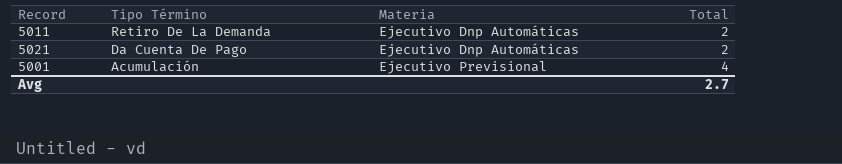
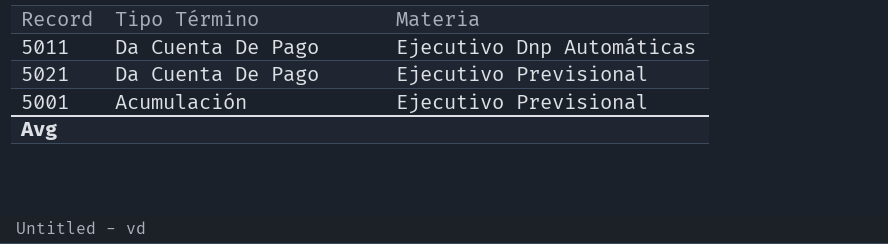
column Total | position: 4 -> none
5011 | Tipo Término: Retiro De La Demanda -> Da Cuenta De Pago
5021 | Materia: Ejecutivo Dnp Automáticas -> Ejecutivo Previsional

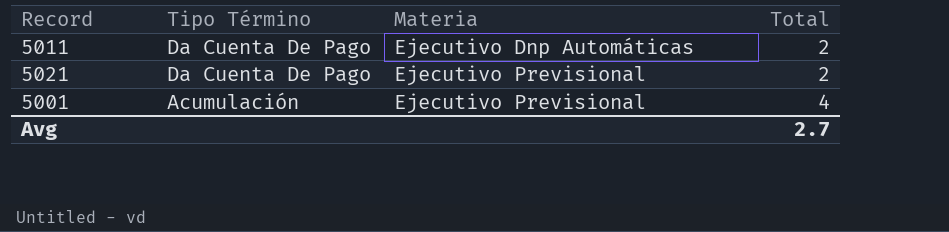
column Total | position: none -> 4

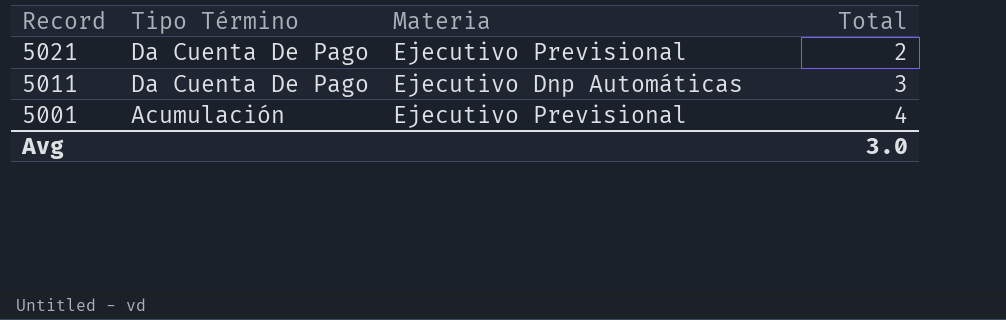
row order: Tipo Término descending -> Record descending
5011 | Total: 2 -> 3
Avg | Total: 2.7 -> 3.0

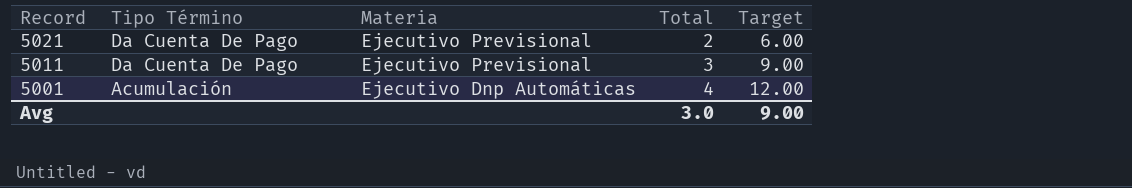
column Target | formula: none -> [Total] * 3
5011 | Materia: Ejecutivo Dnp Automáticas -> Ejecutivo Previsional
5001 | Materia: Ejecutivo Previsional -> Ejecutivo Dnp Automáticas

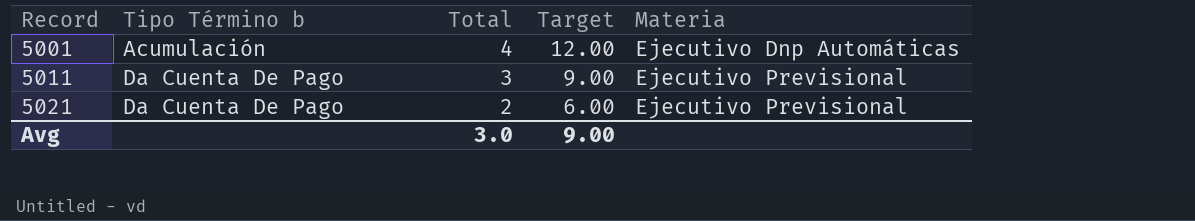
row order: Record descending -> Record ascending
column name: Tipo Término -> Tipo Término b
column Materia | position: 3 -> 5

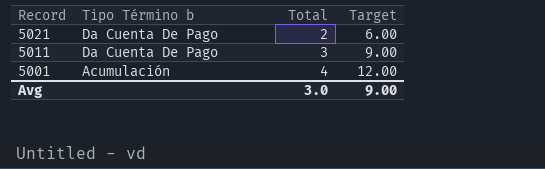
row order: Record ascending -> Record descending
column Materia | position: 5 -> none

